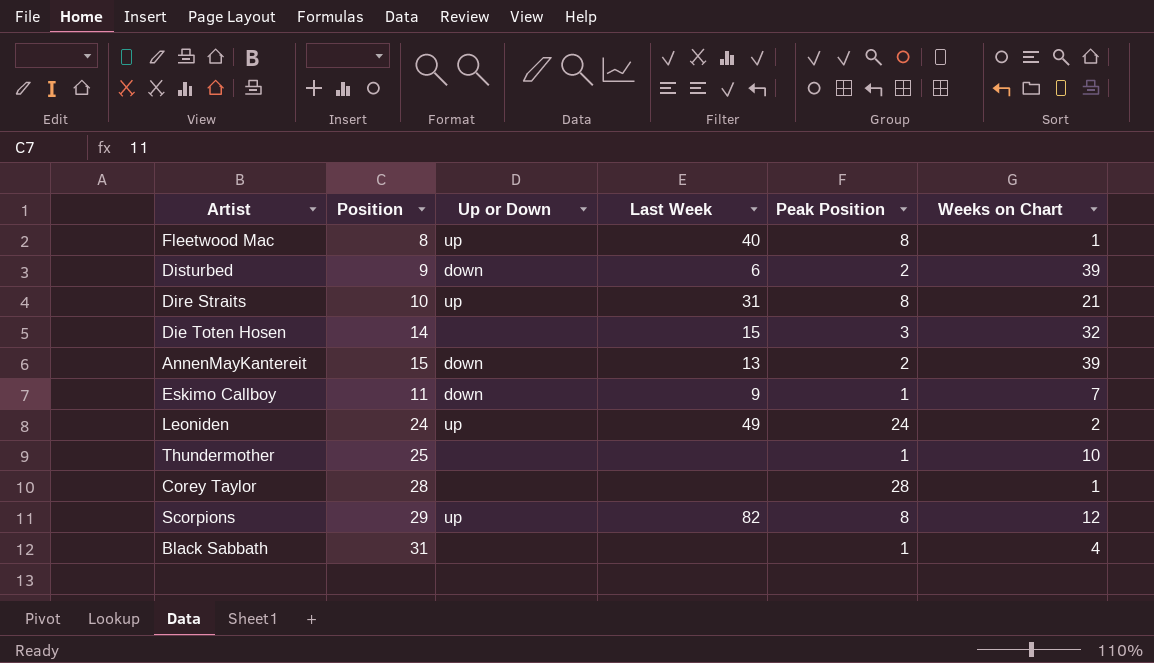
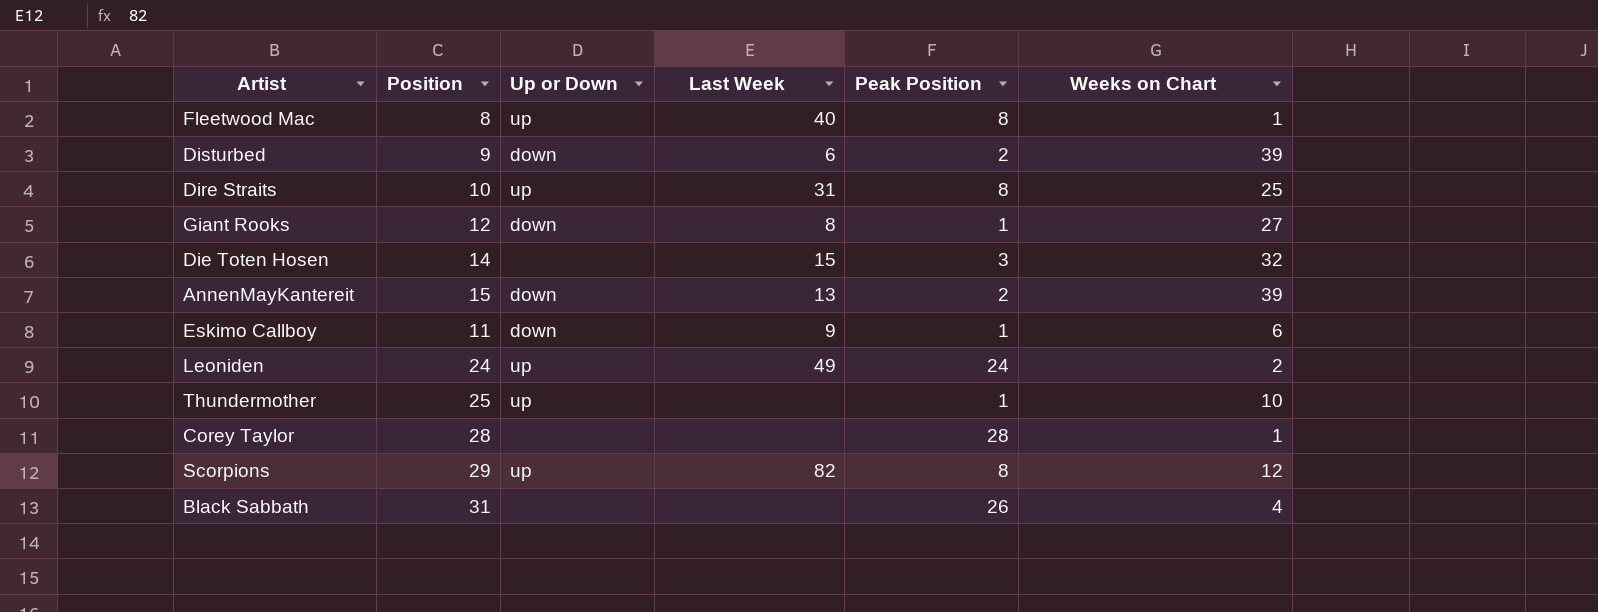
Dire Straits | Weeks on Chart: 21 -> 25
row Giant Rooks: none -> 12 | down | 8 | 1 | 27
Eskimo Callboy | Weeks on Chart: 7 -> 6
Thundermother | Up or Down: none -> up
Black Sabbath | Peak Position: 1 -> 26

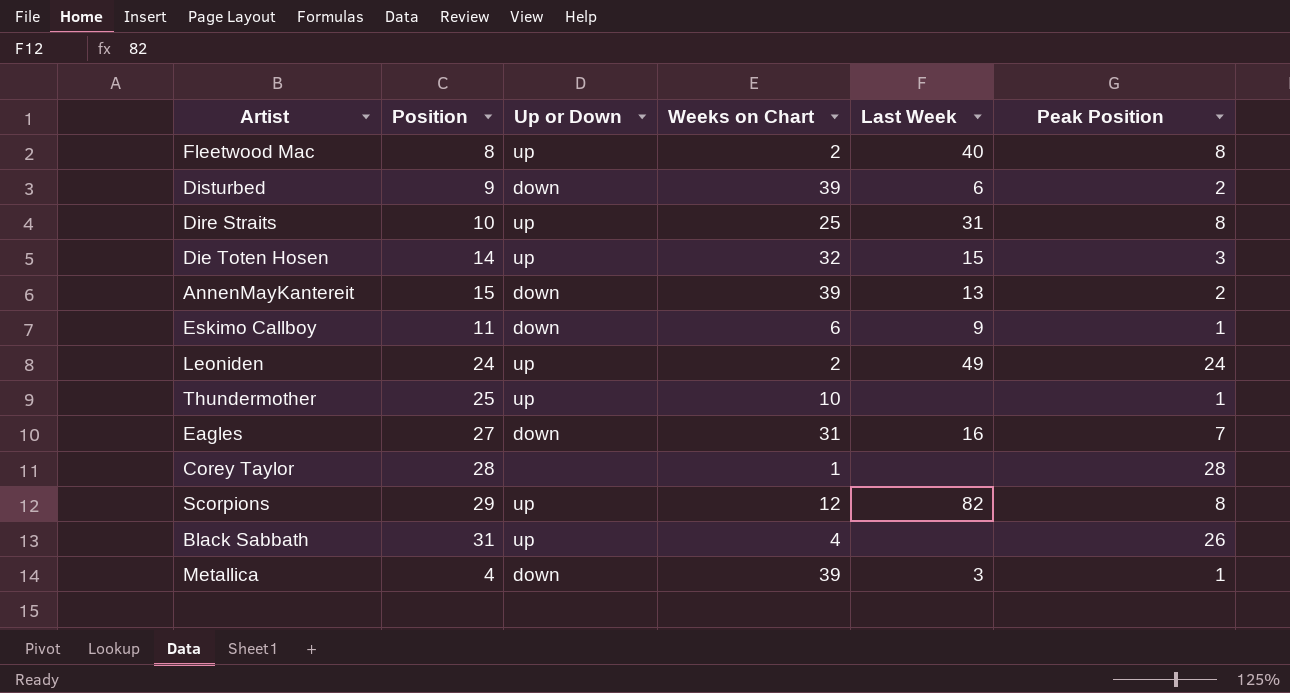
column Weeks on Chart | position: 6 -> 4
row Giant Rooks: 12 | down | 8 | 1 | 27 -> none
Fleetwood Mac | Weeks on Chart: 1 -> 2
Die Toten Hosen | Up or Down: none -> up
row Eagles: none -> 27 | down | 31 | 16 | 7
Black Sabbath | Up or Down: none -> up
row Metallica: none -> 4 | down | 39 | 3 | 1

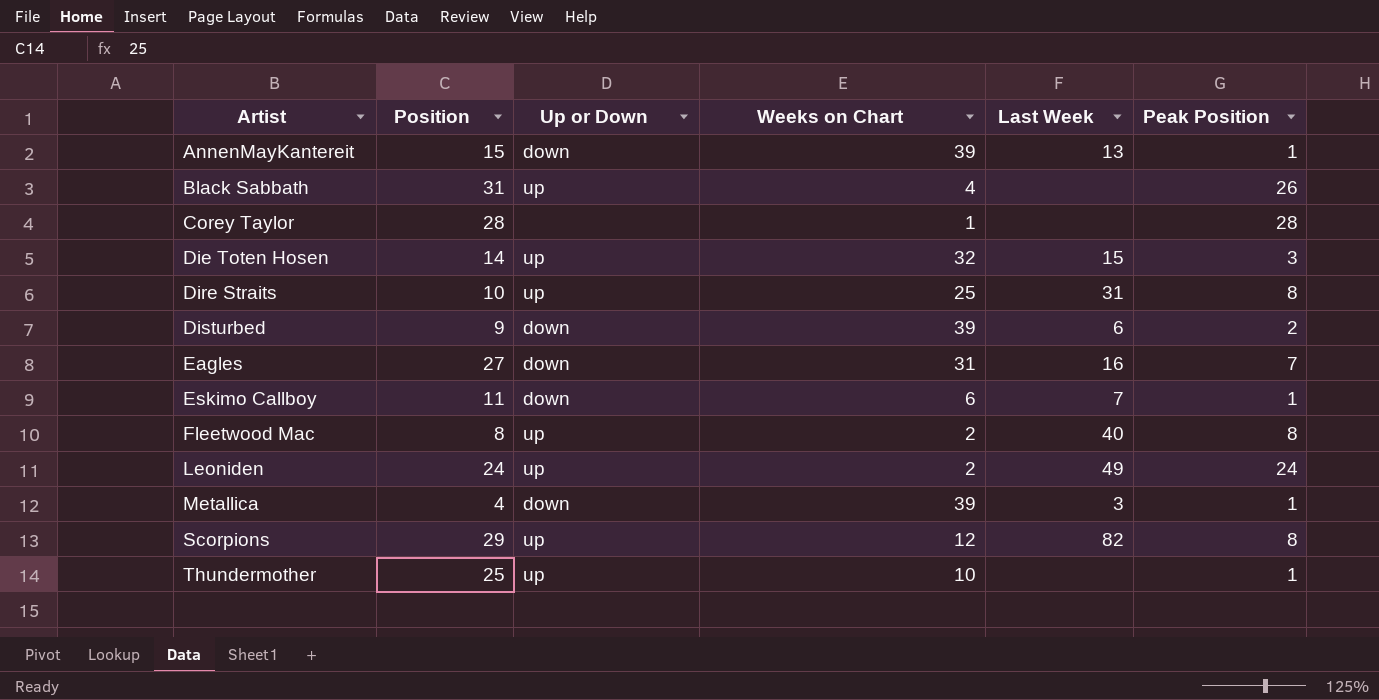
row order: none -> Artist ascending
AnnenMayKantereit | Peak Position: 2 -> 1
Eskimo Callboy | Last Week: 9 -> 7

